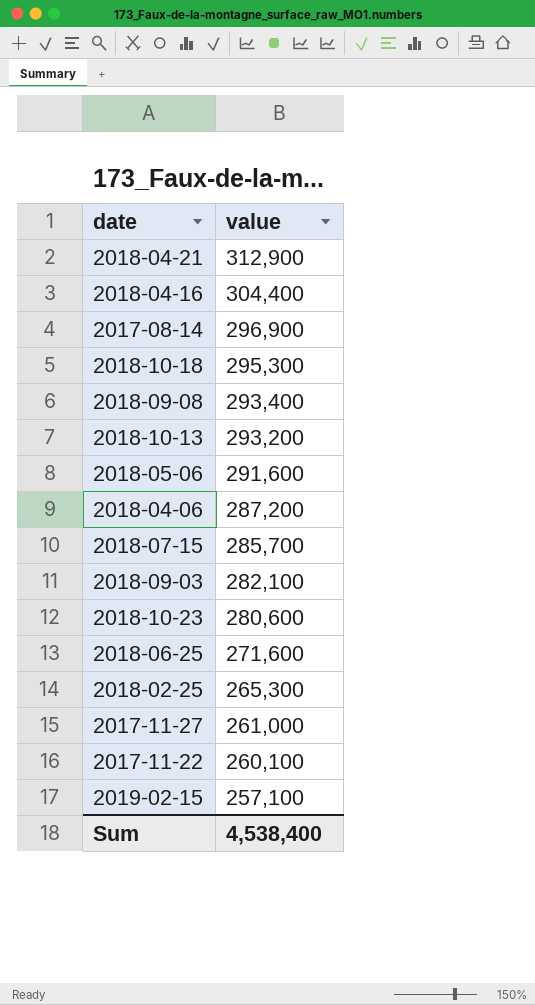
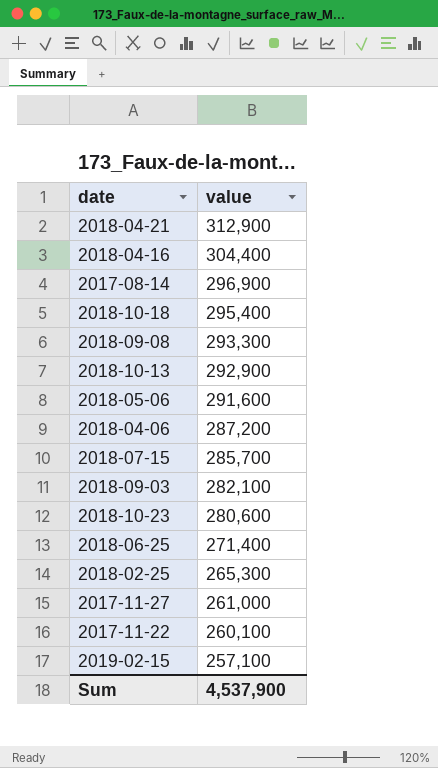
2018-10-18 | value: 295,300 -> 295,400
2018-09-08 | value: 293,400 -> 293,300
2018-10-13 | value: 293,200 -> 292,900
2018-06-25 | value: 271,600 -> 271,400
Sum | value: 4,538,400 -> 4,537,900

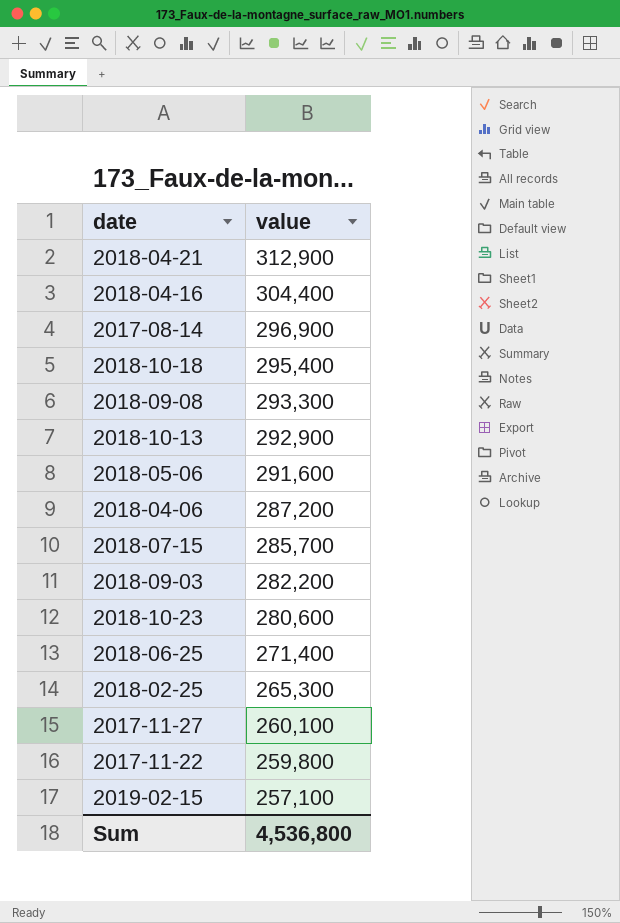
2018-09-03 | value: 282,100 -> 282,200
2017-11-27 | value: 261,000 -> 260,100
2017-11-22 | value: 260,100 -> 259,800
Sum | value: 4,537,900 -> 4,536,800

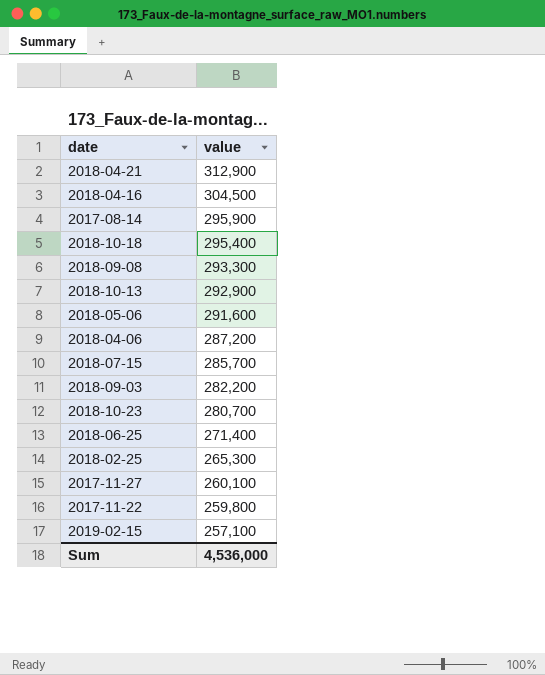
2018-04-16 | value: 304,400 -> 304,500
2017-08-14 | value: 296,900 -> 295,900
2018-10-23 | value: 280,600 -> 280,700
Sum | value: 4,536,800 -> 4,536,000

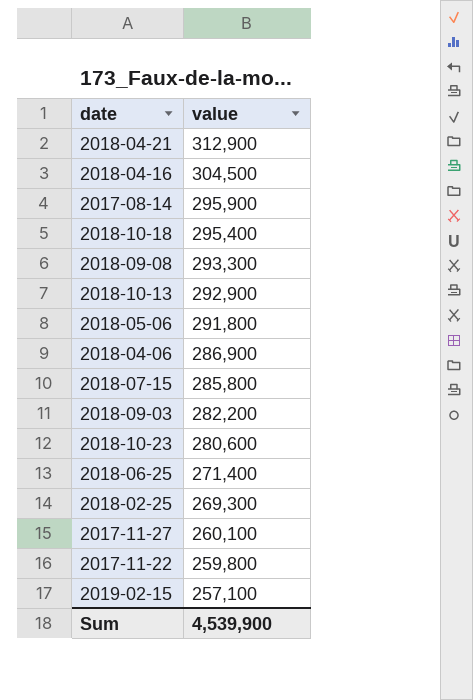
2018-05-06 | value: 291,600 -> 291,800
2018-04-06 | value: 287,200 -> 286,900
2018-07-15 | value: 285,700 -> 285,800
2018-10-23 | value: 280,700 -> 280,600
2018-02-25 | value: 265,300 -> 269,300
Sum | value: 4,536,000 -> 4,539,900

